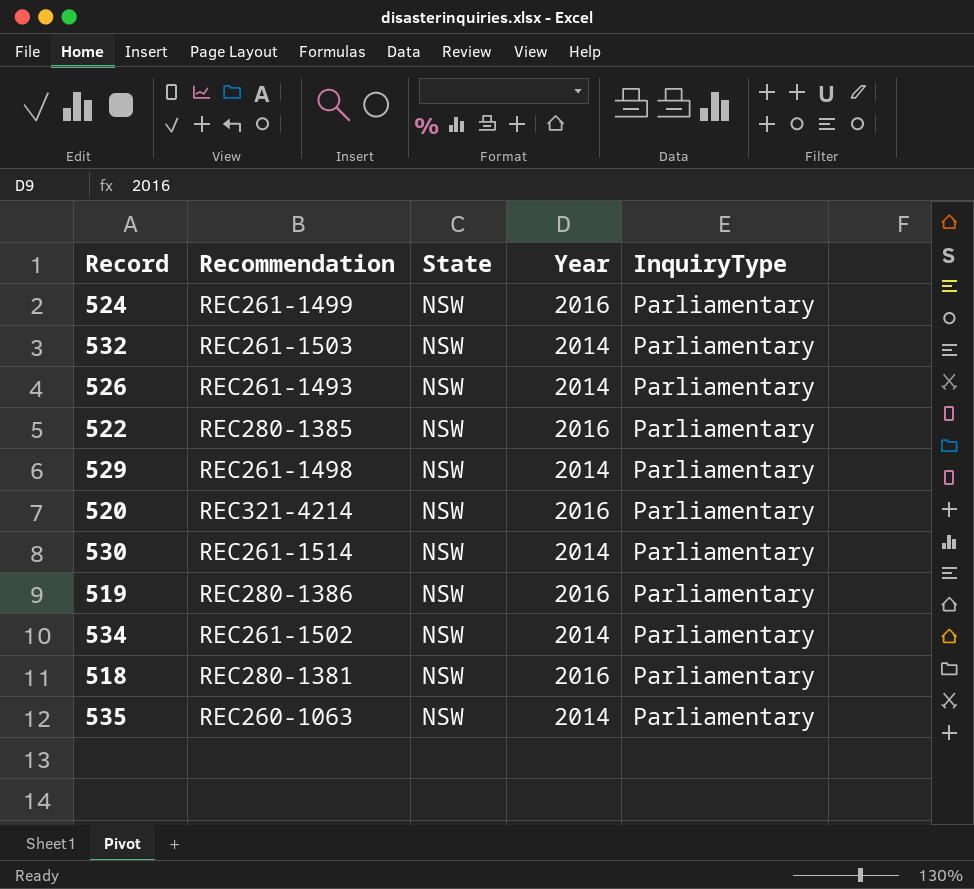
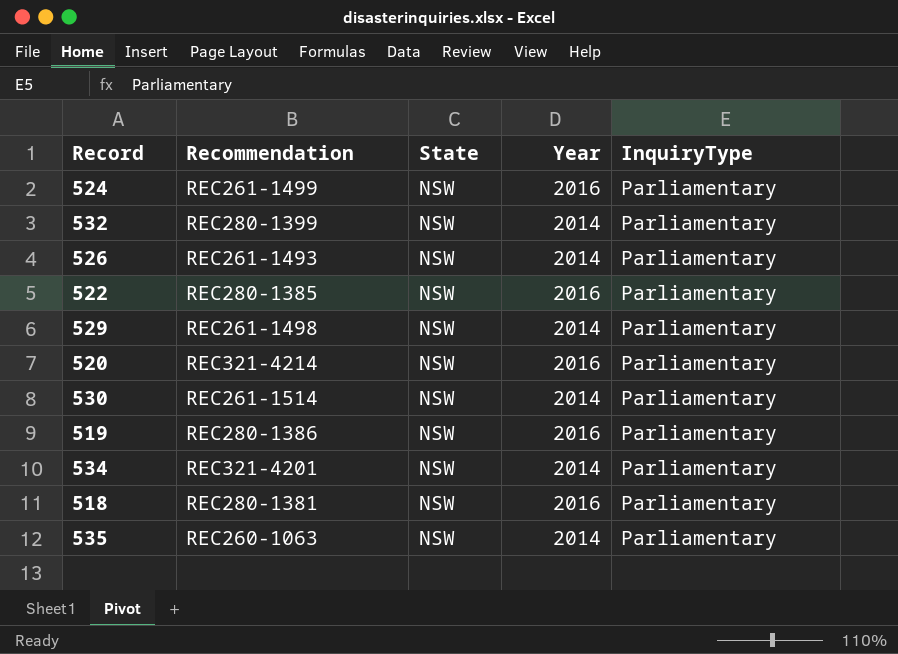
532 | Recommendation: REC261-1503 -> REC280-1399
534 | Recommendation: REC261-1502 -> REC321-4201

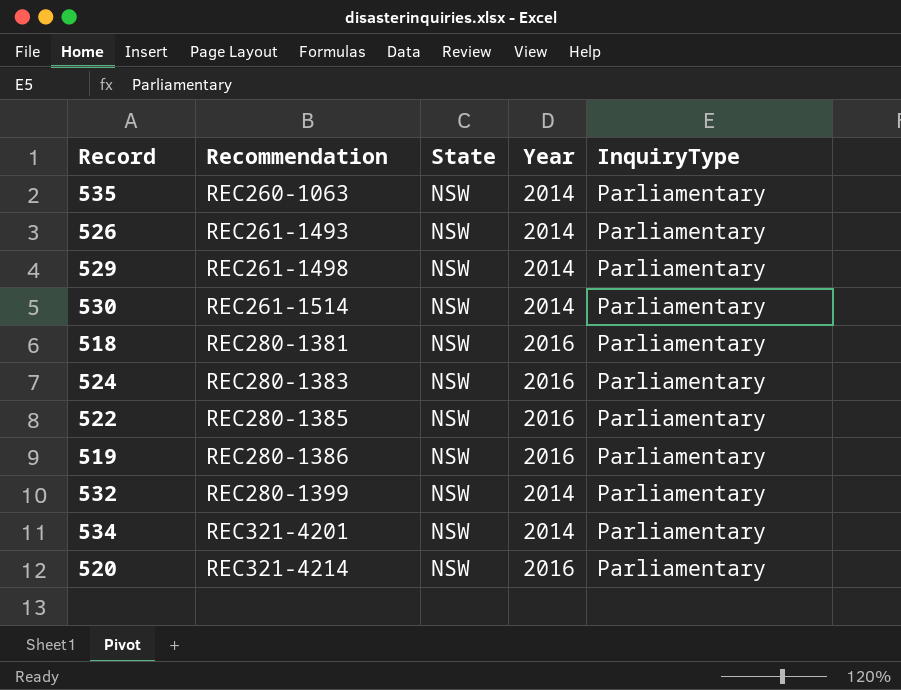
row order: none -> Recommendation ascending
524 | Recommendation: REC261-1499 -> REC280-1383

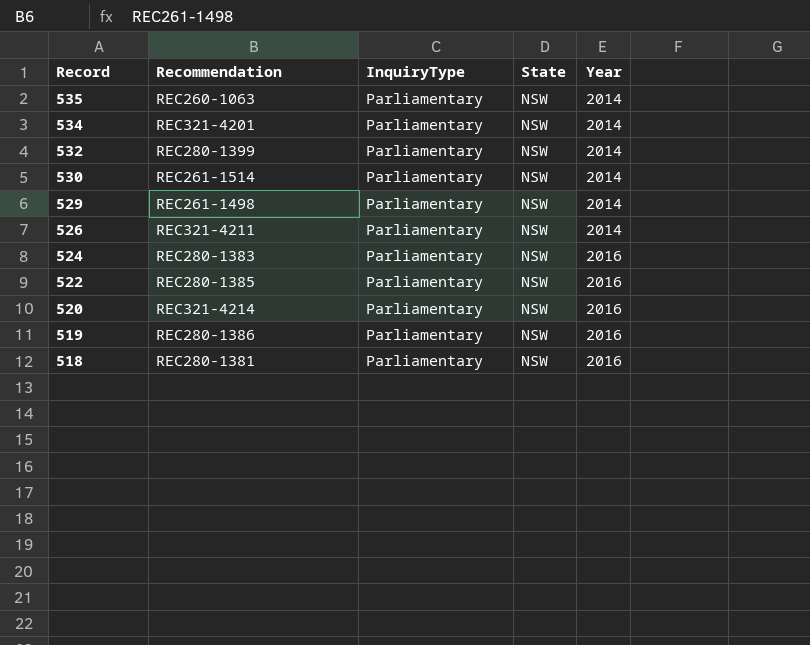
row order: Recommendation ascending -> Record descending
column InquiryType | position: 5 -> 3
526 | Recommendation: REC261-1493 -> REC321-4211

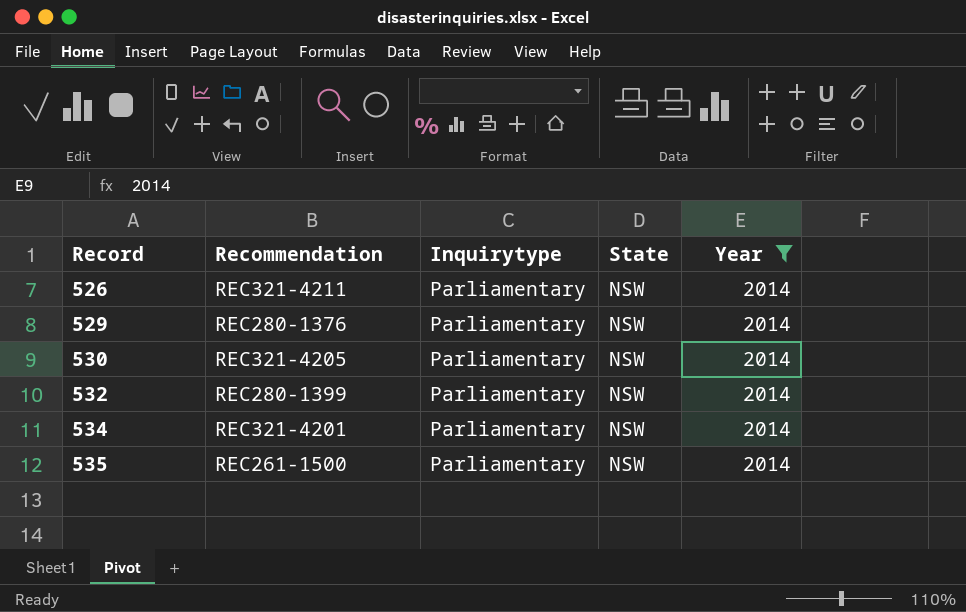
filter: none -> Year = 2014
row order: Record descending -> Record ascending
column name: InquiryType -> Inquirytype
529 | Recommendation: REC261-1498 -> REC280-1376
530 | Recommendation: REC261-1514 -> REC321-4205
535 | Recommendation: REC260-1063 -> REC261-1500

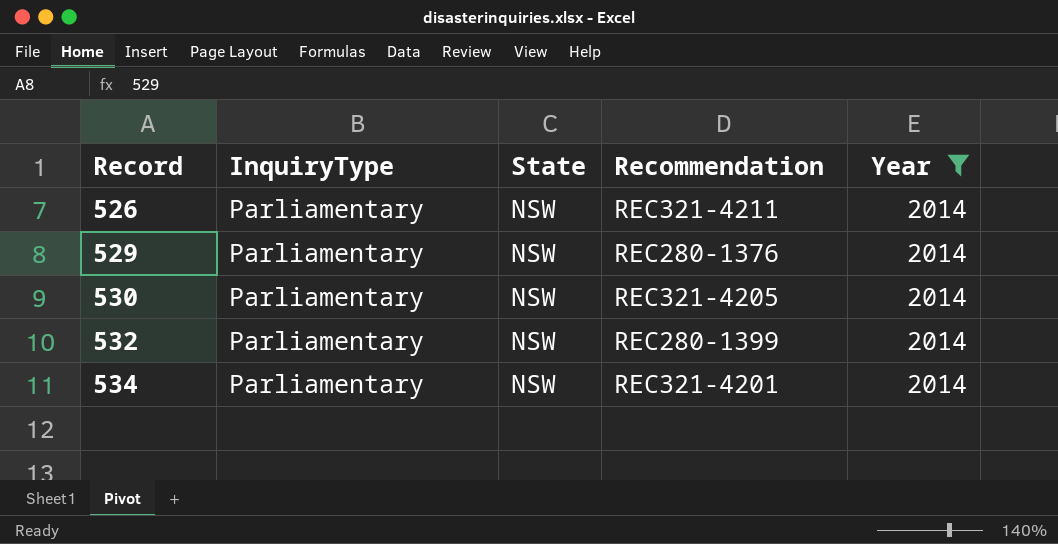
column name: Inquirytype -> InquiryType
column Recommendation | position: 2 -> 4
row 535: REC261-1500 | Parliamentary | NSW | 2014 -> none

